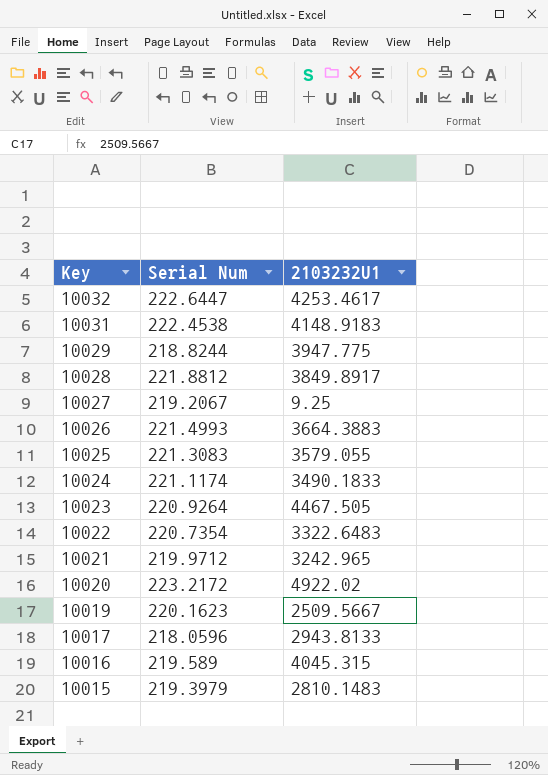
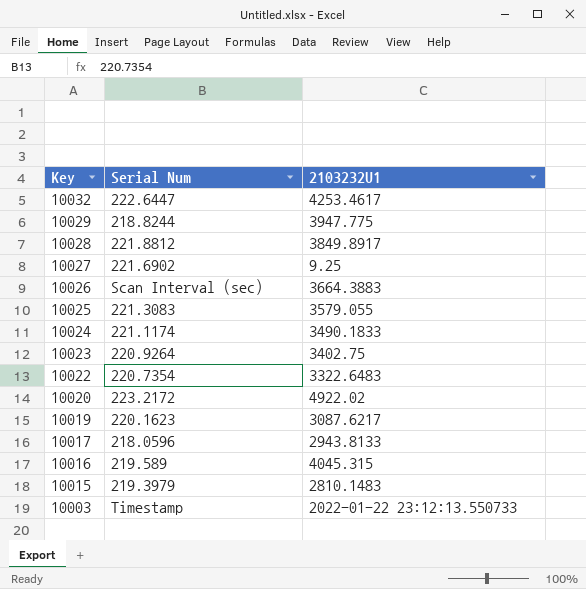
row 10031: 222.4538 | 4148.9183 -> none
row 10021: 219.9712 | 3242.965 -> none
10027 | Serial Num: 219.2067 -> 221.6902
10026 | Serial Num: 221.4993 -> Scan Interval (sec)
10023 | 2103232U1: 4467.505 -> 3402.75
10019 | 2103232U1: 2509.5667 -> 3087.6217
row 10003: none -> Timestamp | 2022-01-22 23:12:13.550733

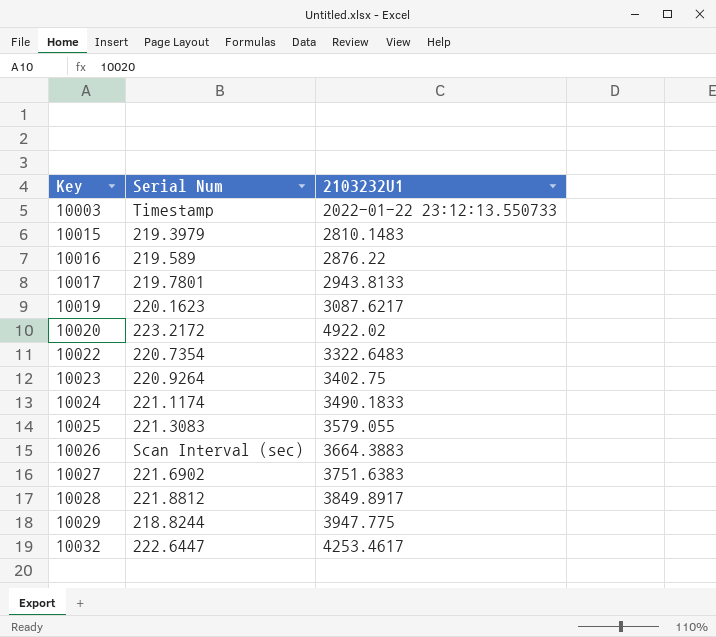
row order: Key descending -> Key ascending
10016 | 2103232U1: 4045.315 -> 2876.22
10017 | Serial Num: 218.0596 -> 219.7801
10027 | 2103232U1: 9.25 -> 3751.6383

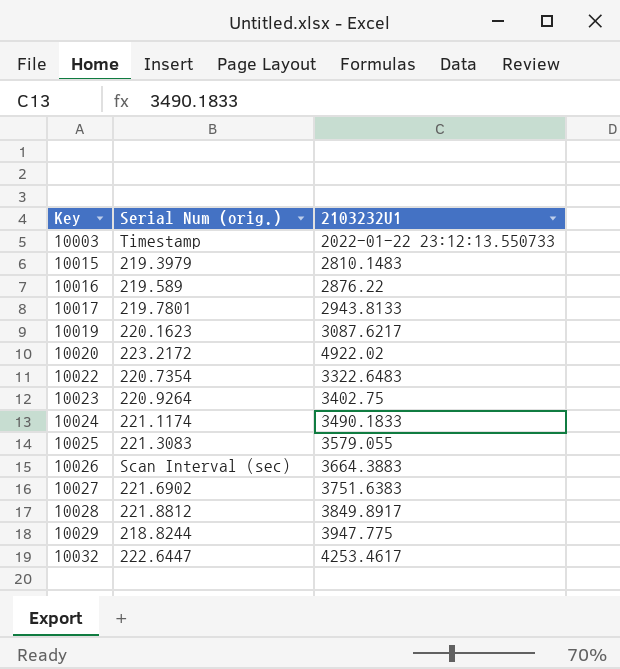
column name: Serial Num -> Serial Num (orig.)

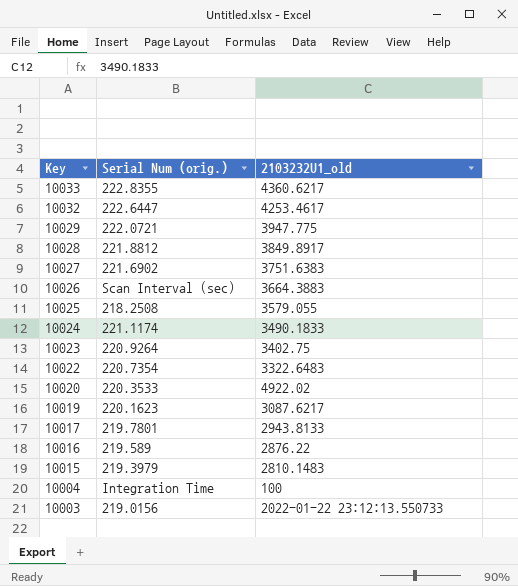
row order: Key ascending -> Key descending
column name: 2103232U1 -> 2103232U1_old
row 10033: none -> 222.8355 | 4360.6217
10029 | Serial Num (orig.): 218.8244 -> 222.0721
10025 | Serial Num (orig.): 221.3083 -> 218.2508
10020 | Serial Num (orig.): 223.2172 -> 220.3533
row 10004: none -> Integration Time | 100
10003 | Serial Num (orig.): Timestamp -> 219.0156

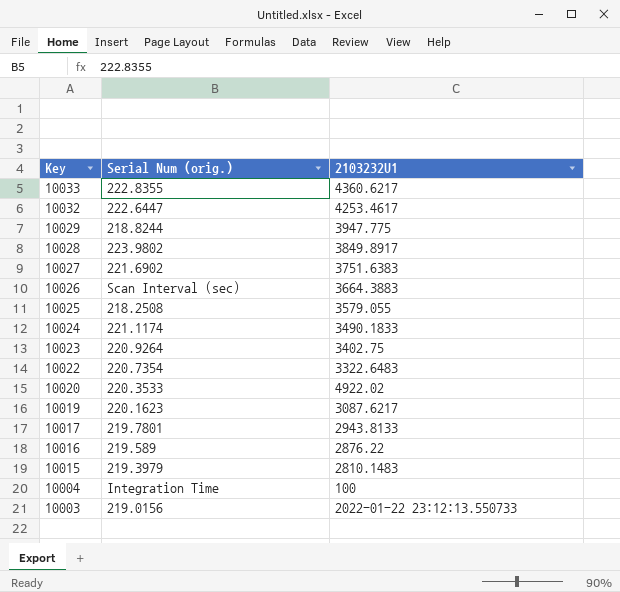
column name: 2103232U1_old -> 2103232U1
10029 | Serial Num (orig.): 222.0721 -> 218.8244
10028 | Serial Num (orig.): 221.8812 -> 223.9802

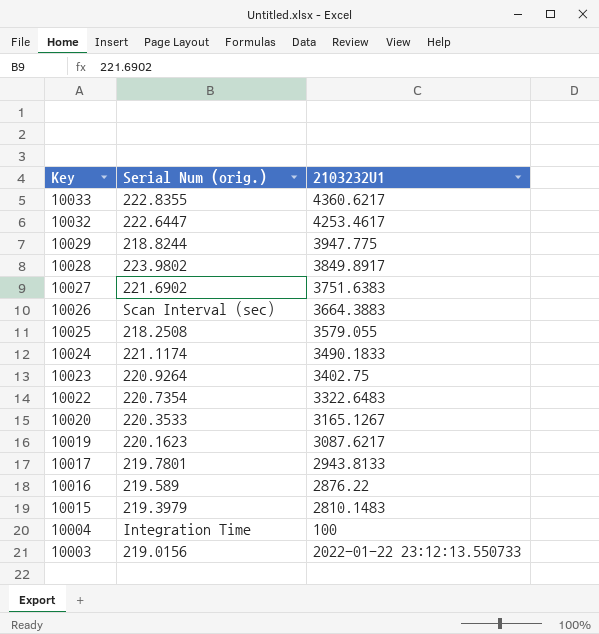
10020 | 2103232U1: 4922.02 -> 3165.1267

